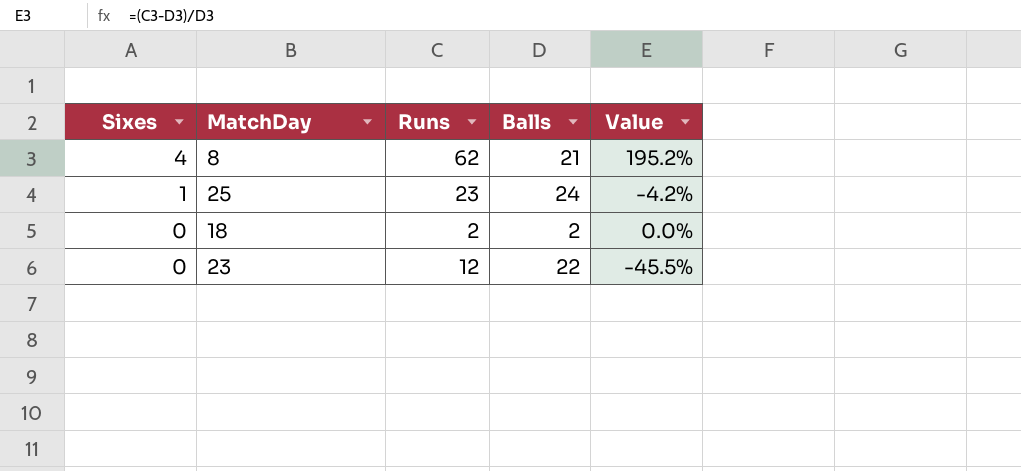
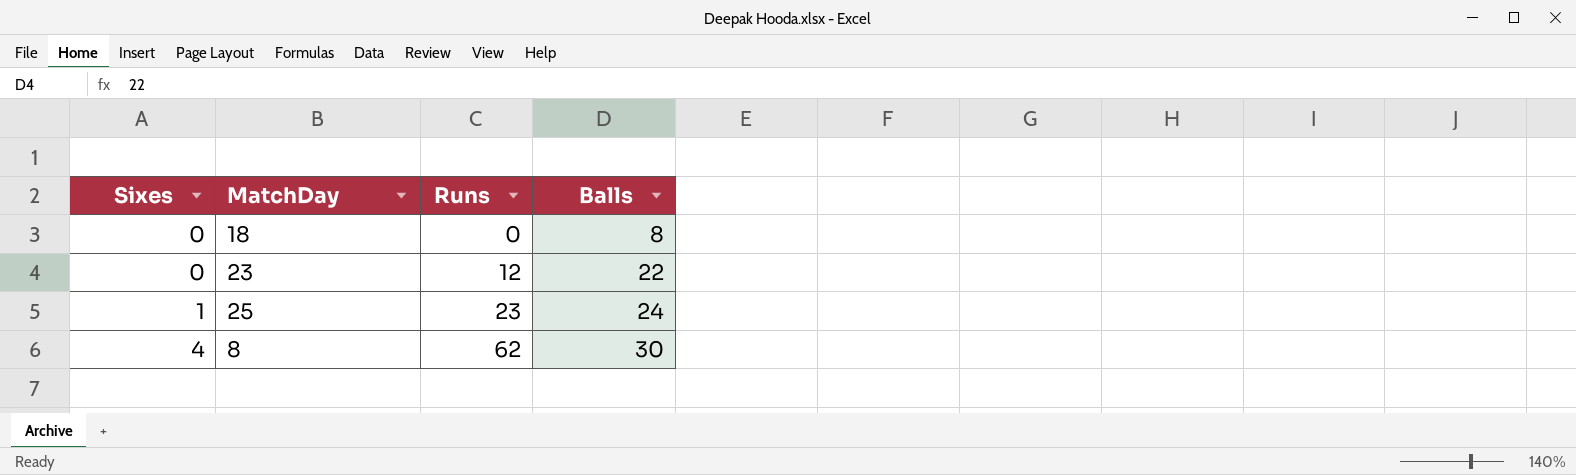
row order: Sixes descending -> Sixes ascending
column Value | formula: ([Runs] - [Balls]) / [Balls] -> none
18 | Runs: 2 -> 0
18 | Balls: 2 -> 8
8 | Balls: 21 -> 30

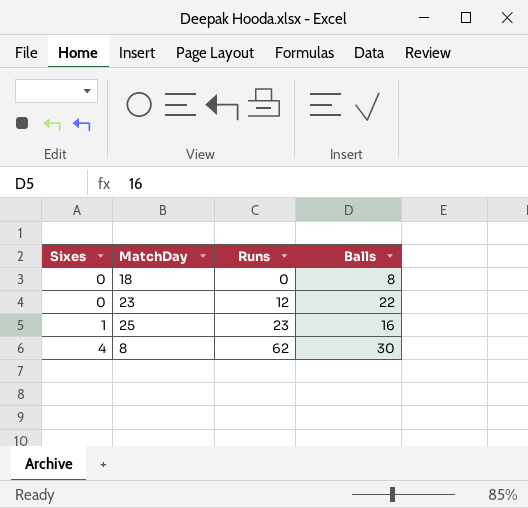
25 | Balls: 24 -> 16

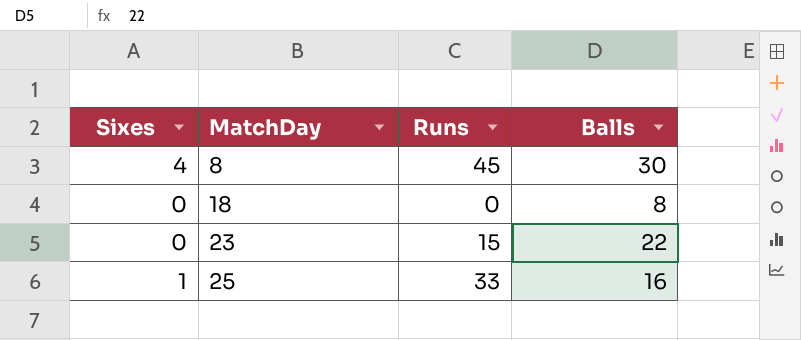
row order: Sixes ascending -> MatchDay ascending
8 | Runs: 62 -> 45
23 | Runs: 12 -> 15
25 | Runs: 23 -> 33

